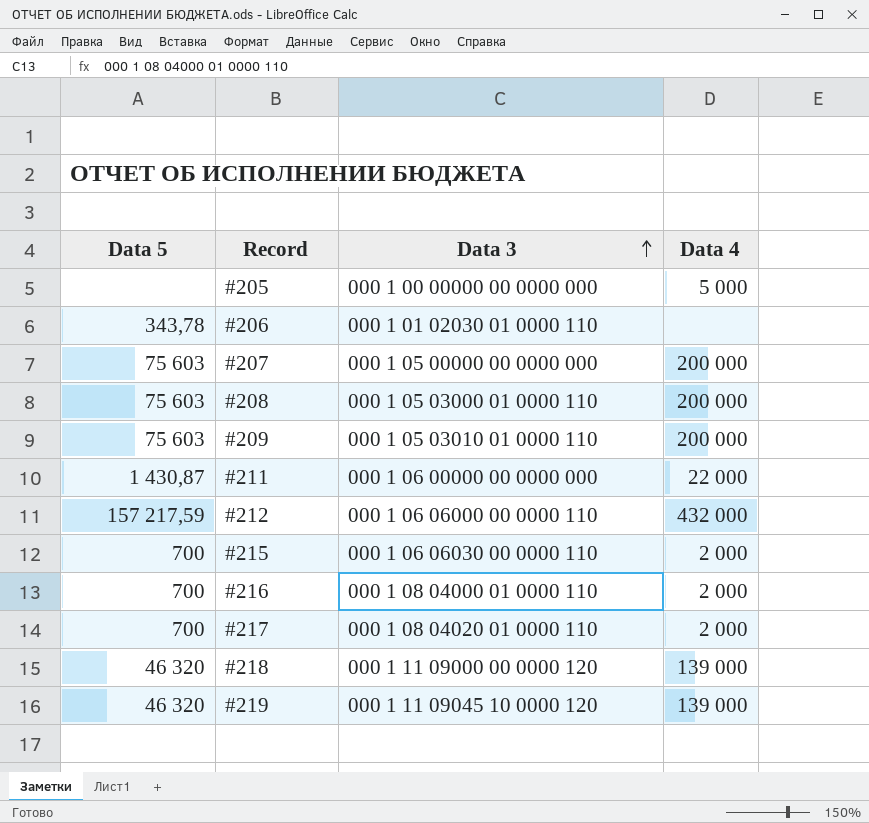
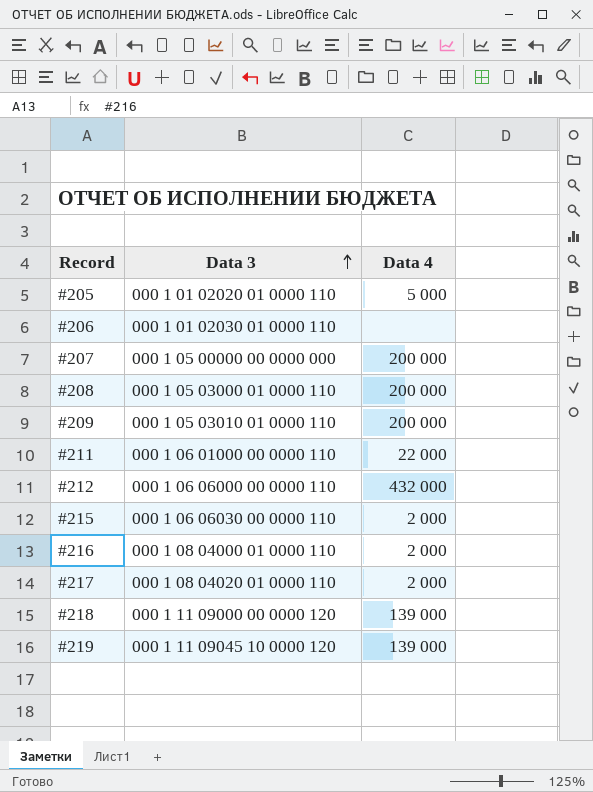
column Data 5 | position: 1 -> none
#205 | Data 3: 000 1 00 00000 00 0000 000 -> 000 1 01 02020 01 0000 110
#211 | Data 3: 000 1 06 00000 00 0000 000 -> 000 1 06 01000 00 0000 110

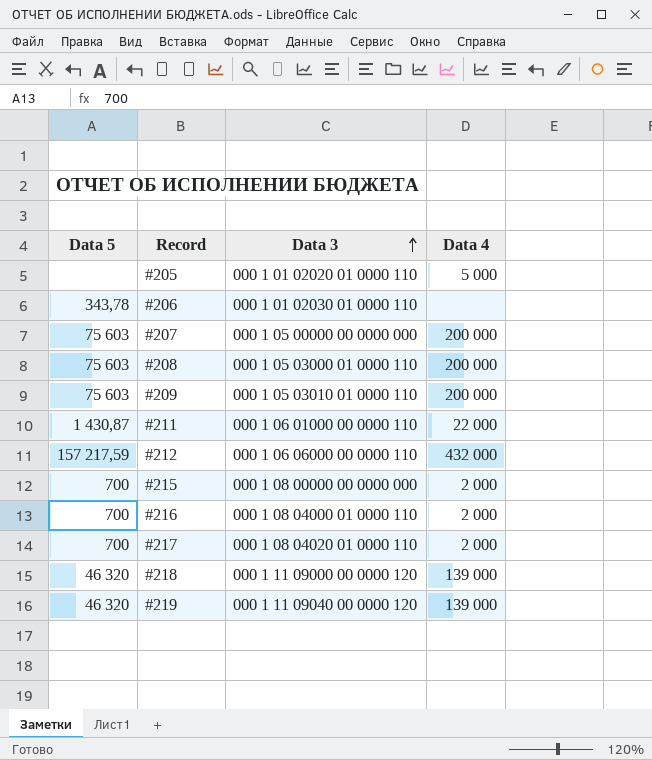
column Data 5 | position: none -> 1
#215 | Data 3: 000 1 06 06030 00 0000 110 -> 000 1 08 00000 00 0000 000
#219 | Data 3: 000 1 11 09045 10 0000 120 -> 000 1 11 09040 00 0000 120

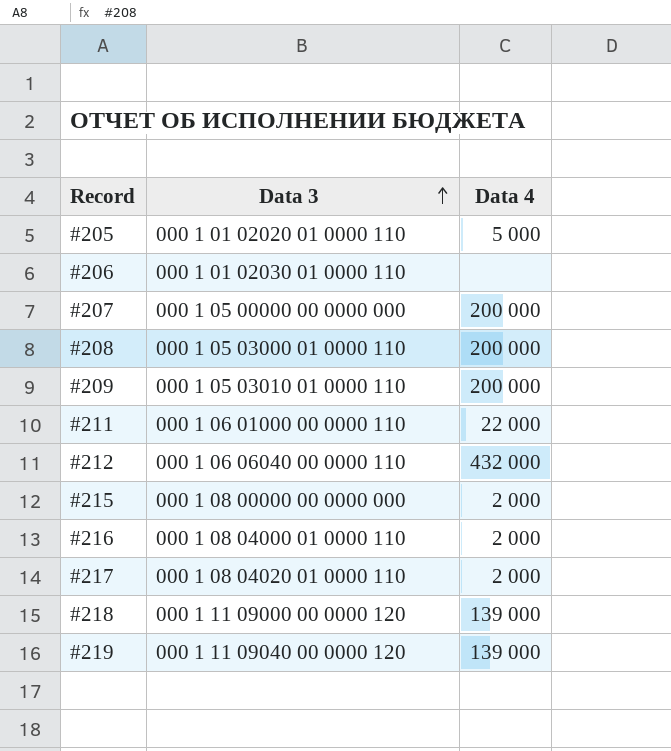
column Data 5 | position: 1 -> none
#212 | Data 3: 000 1 06 06000 00 0000 110 -> 000 1 06 06040 00 0000 110

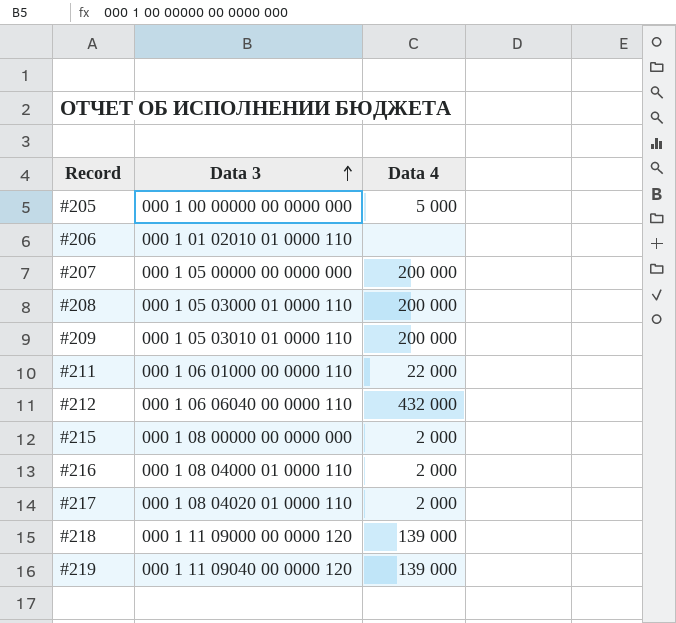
#205 | Data 3: 000 1 01 02020 01 0000 110 -> 000 1 00 00000 00 0000 000
#206 | Data 3: 000 1 01 02030 01 0000 110 -> 000 1 01 02010 01 0000 110

